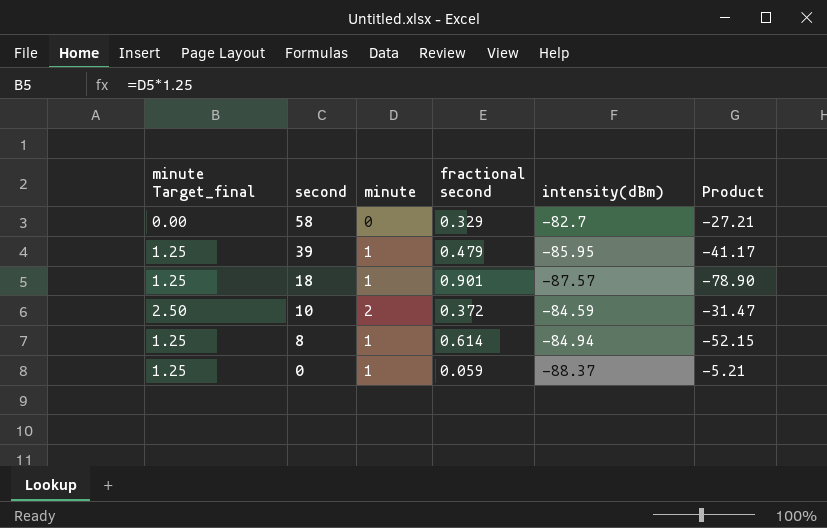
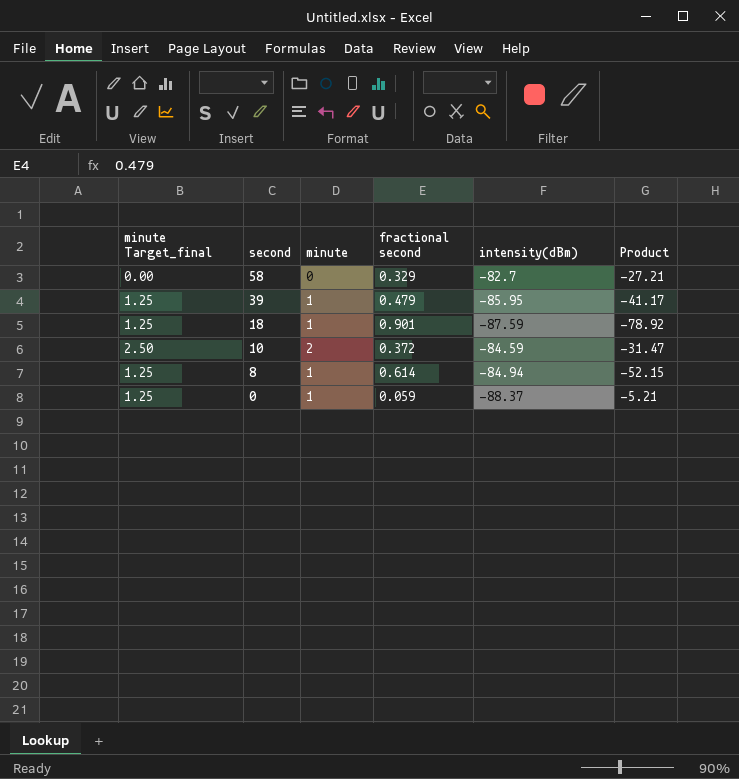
18 | intensity(dBm): -87.57 -> -87.59
18 | Product: -78.90 -> -78.92

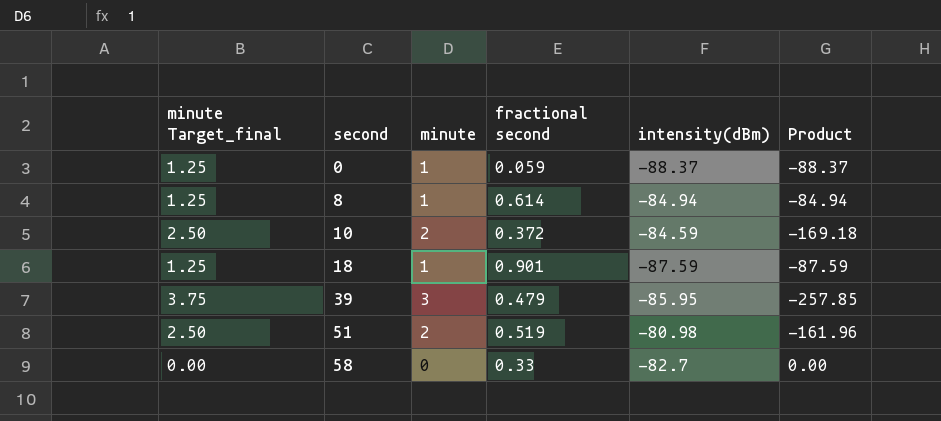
row order: second descending -> second ascending
column Product | formula: [fractional second] * [intensity(dBm)] -> [minute] * [intensity(dBm)]
39 | minute Target_final: 1.25 -> 3.75
39 | minute: 1 -> 3
row 51: none -> 2.50 | 2 | 0.519 | -80.98 | -161.96
58 | fractional second: 0.329 -> 0.33

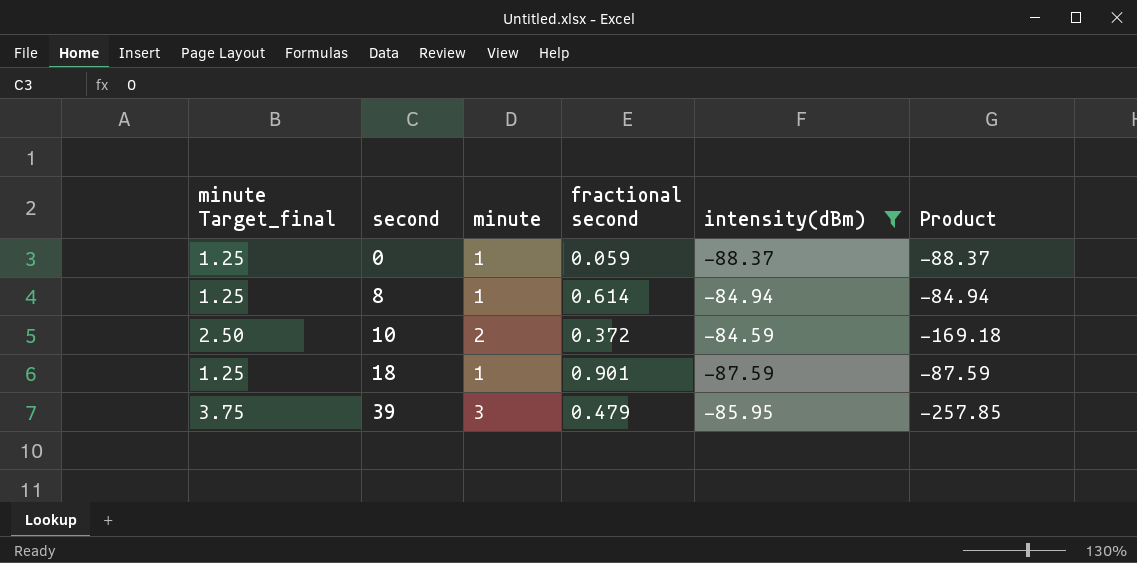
filter: none -> intensity(dBm) <= -84.59

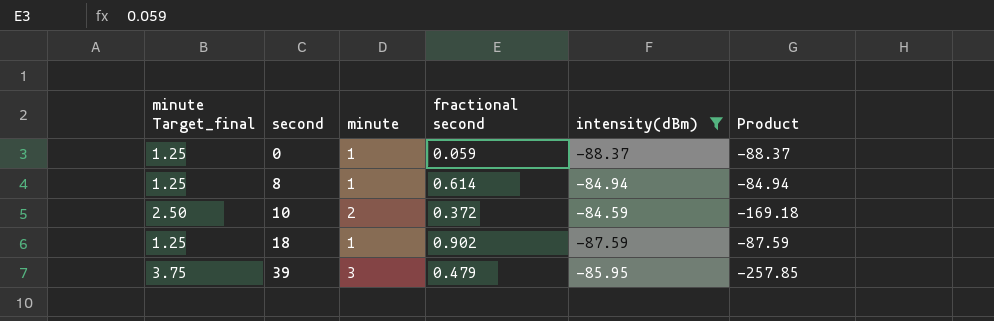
18 | fractional second: 0.901 -> 0.902

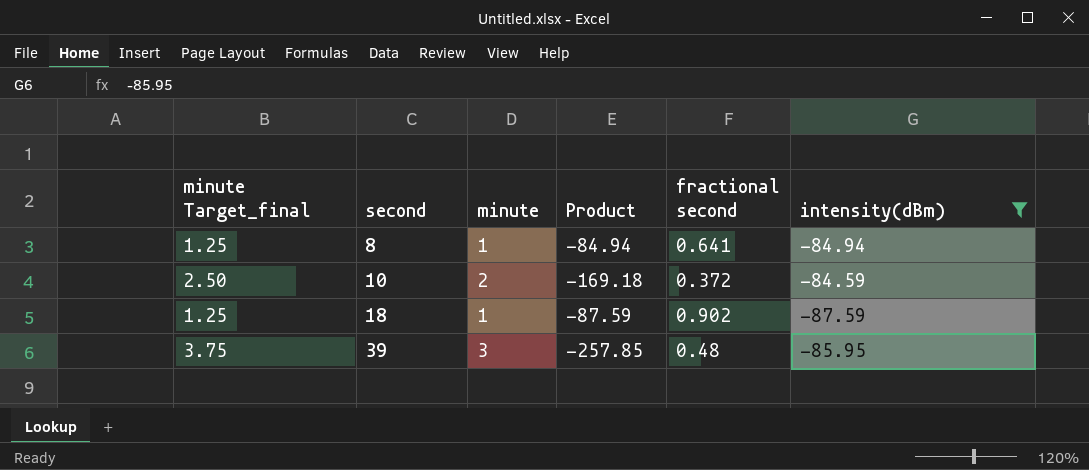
column Product | position: 6 -> 4
row 0: 1.25 | 1 | 0.059 | -88.37 | -88.37 -> none
8 | fractional second: 0.614 -> 0.641
39 | fractional second: 0.479 -> 0.48

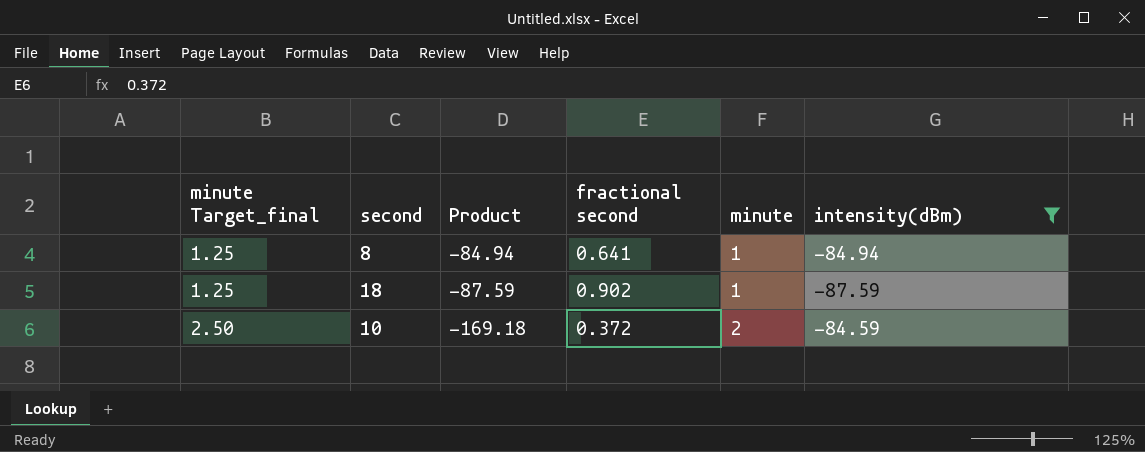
row order: second ascending -> minute Target_final ascending
column minute | position: 3 -> 5
row 39: 3.75 | 3 | -257.85 | 0.48 | -85.95 -> none

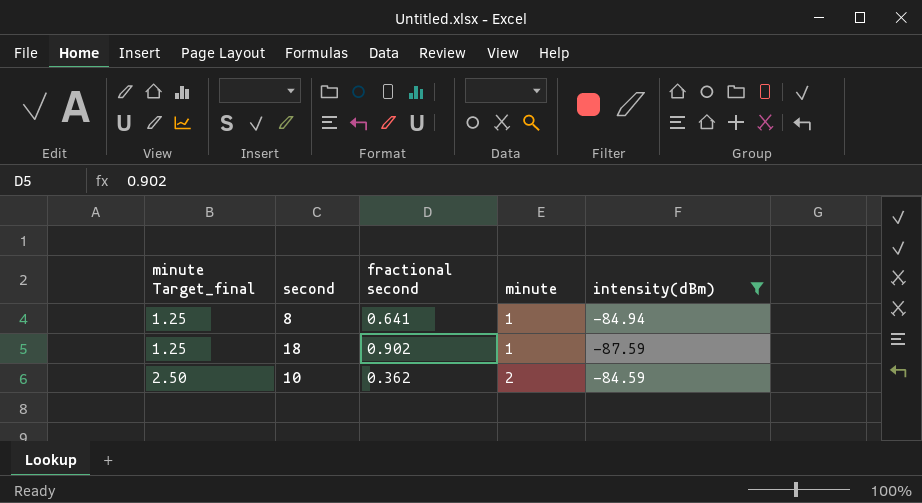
column Product | formula: [minute] * [intensity(dBm)] -> none
10 | fractional second: 0.372 -> 0.362

